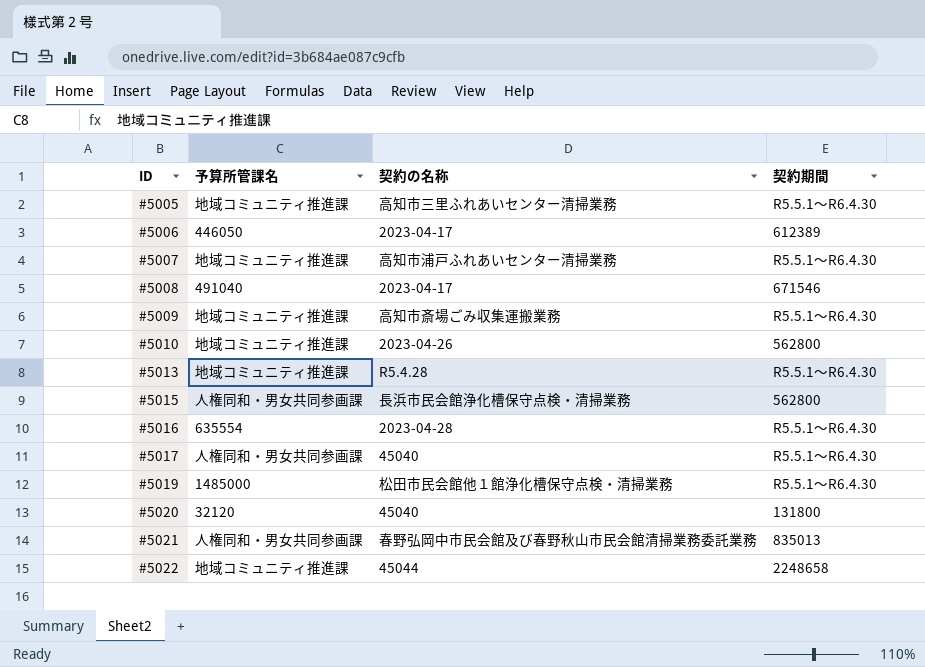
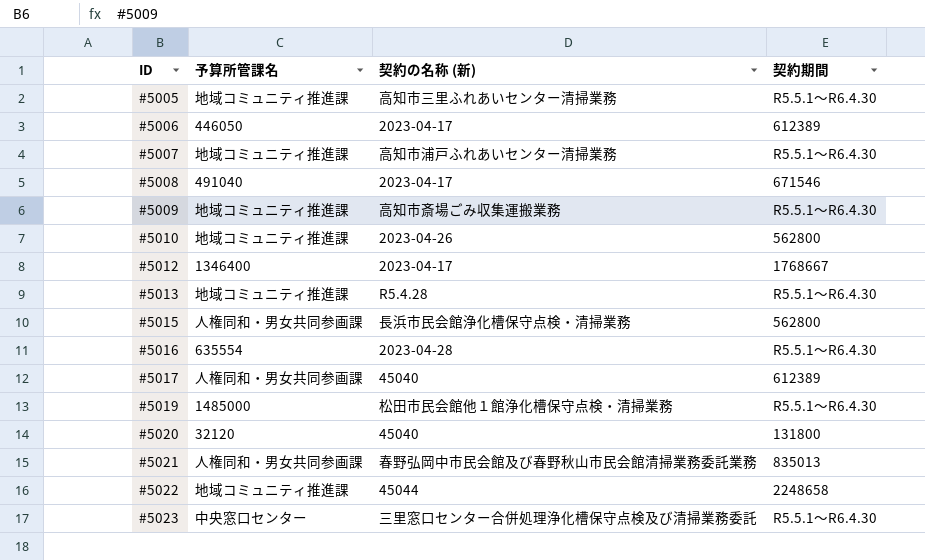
column name: 契約の名称 -> 契約の名称 (新)
row #5012: none -> 1346400 | 2023-04-17 | 1768667
#5017 | 契約期間: R5.5.1～R6.4.30 -> 612389
row #5023: none -> 中央窓口センター | 三里窓口センター合併処理浄化槽保守点検及び清掃業務委託 | R5.5.1～R6.4.30

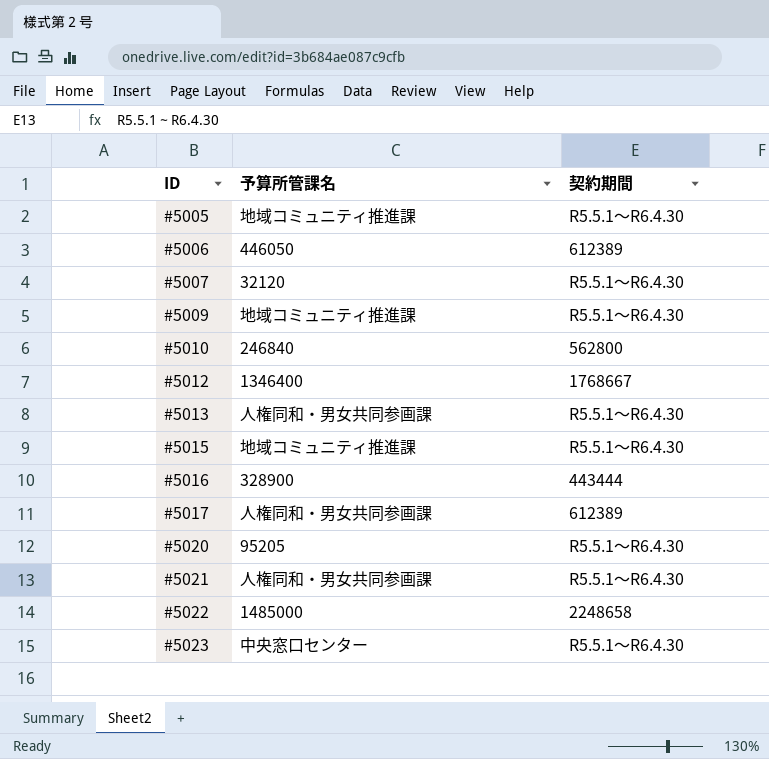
column 契約の名称 (新) | position: 3 -> none
row #5008: 491040 | 2023-04-17 | 671546 -> none
row #5019: 1485000 | 松田市民会館他１館浄化槽保守点検・清掃業務 | R5.5.1～R6.4.30 -> none
#5007 | 予算所管課名: 地域コミュニティ推進課 -> 32120
#5010 | 予算所管課名: 地域コミュニティ推進課 -> 246840
#5013 | 予算所管課名: 地域コミュニティ推進課 -> 人権同和・男女共同参画課
#5015 | 予算所管課名: 人権同和・男女共同参画課 -> 地域コミュニティ推進課
#5015 | 契約期間: 562800 -> R5.5.1～R6.4.30
#5016 | 予算所管課名: 635554 -> 328900
#5016 | 契約期間: R5.5.1～R6.4.30 -> 443444
#5020 | 予算所管課名: 32120 -> 95205
#5020 | 契約期間: 131800 -> R5.5.1～R6.4.30
#5021 | 契約期間: 835013 -> R5.5.1～R6.4.30
#5022 | 予算所管課名: 地域コミュニティ推進課 -> 1485000

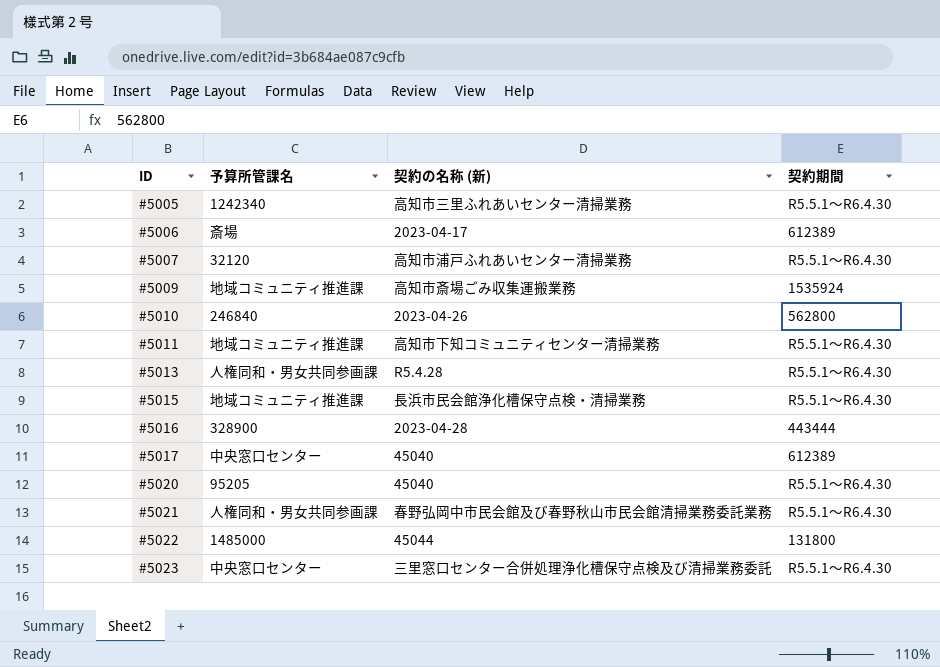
column 契約の名称 (新) | position: none -> 3
row #5012: 1346400 | 1768667 -> none
#5005 | 予算所管課名: 地域コミュニティ推進課 -> 1242340
#5006 | 予算所管課名: 446050 -> 斎場
#5009 | 契約期間: R5.5.1～R6.4.30 -> 1535924
row #5011: none -> 地域コミュニティ推進課 | 高知市下知コミュニティセンター清掃業務 | R5.5.1～R6.4.30
#5017 | 予算所管課名: 人権同和・男女共同参画課 -> 中央窓口センター
#5022 | 契約期間: 2248658 -> 131800

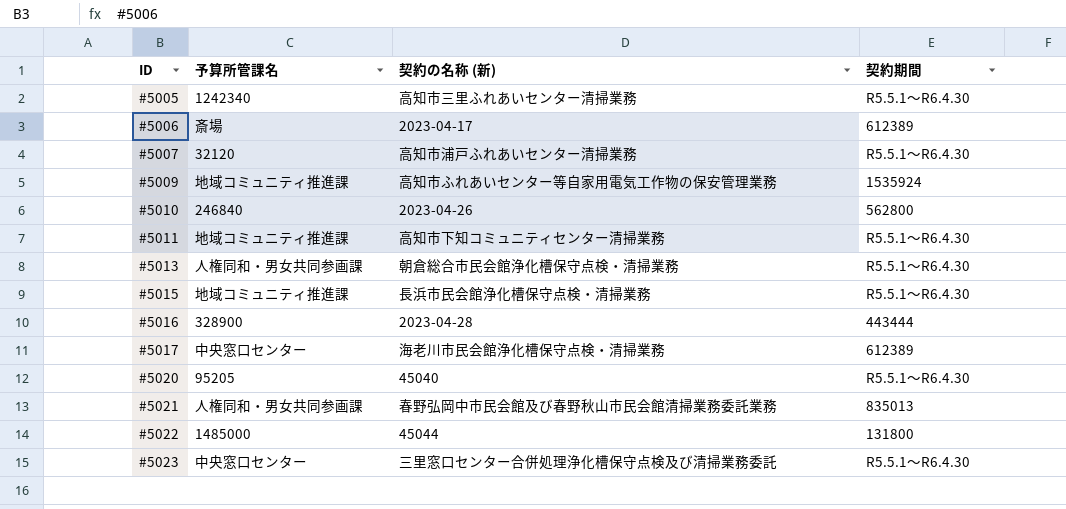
#5009 | 契約の名称 (新): 高知市斎場ごみ収集運搬業務 -> 高知市ふれあいセンター等自家用電気工作物の保安管理業務
#5013 | 契約の名称 (新): R5.4.28 -> 朝倉総合市民会館浄化槽保守点検・清掃業務
#5017 | 契約の名称 (新): 45040 -> 海老川市民会館浄化槽保守点検・清掃業務
#5021 | 契約期間: R5.5.1～R6.4.30 -> 835013

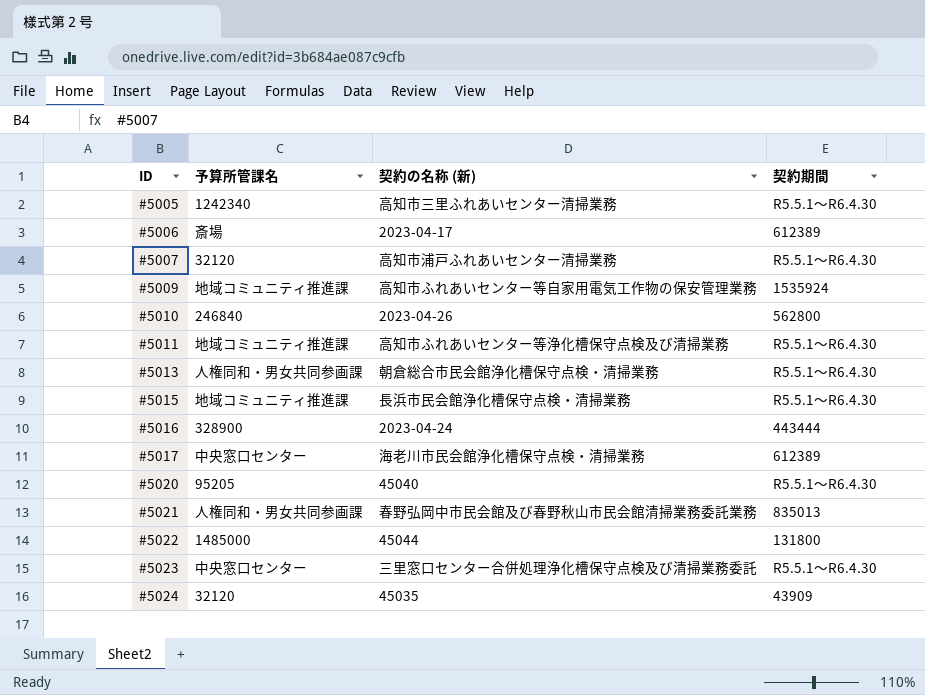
#5011 | 契約の名称 (新): 高知市下知コミュニティセンター清掃業務 -> 高知市ふれあいセンター等浄化槽保守点検及び清掃業務
#5016 | 契約の名称 (新): 2023-04-28 -> 2023-04-24
row #5024: none -> 32120 | 45035 | 43909

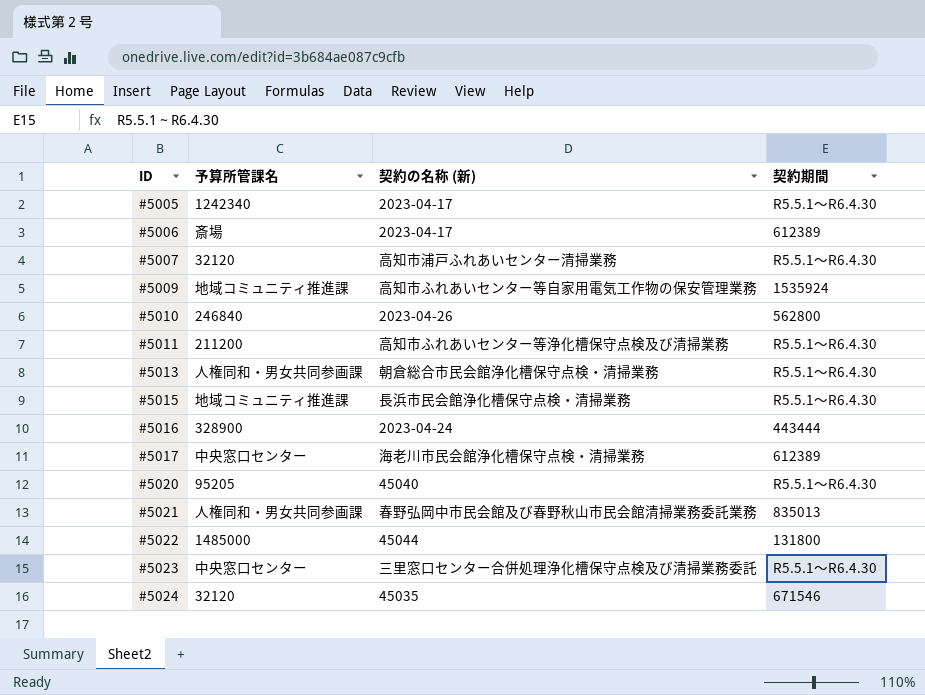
#5005 | 契約の名称 (新): 高知市三里ふれあいセンター清掃業務 -> 2023-04-17
#5011 | 予算所管課名: 地域コミュニティ推進課 -> 211200
#5024 | 契約期間: 43909 -> 671546

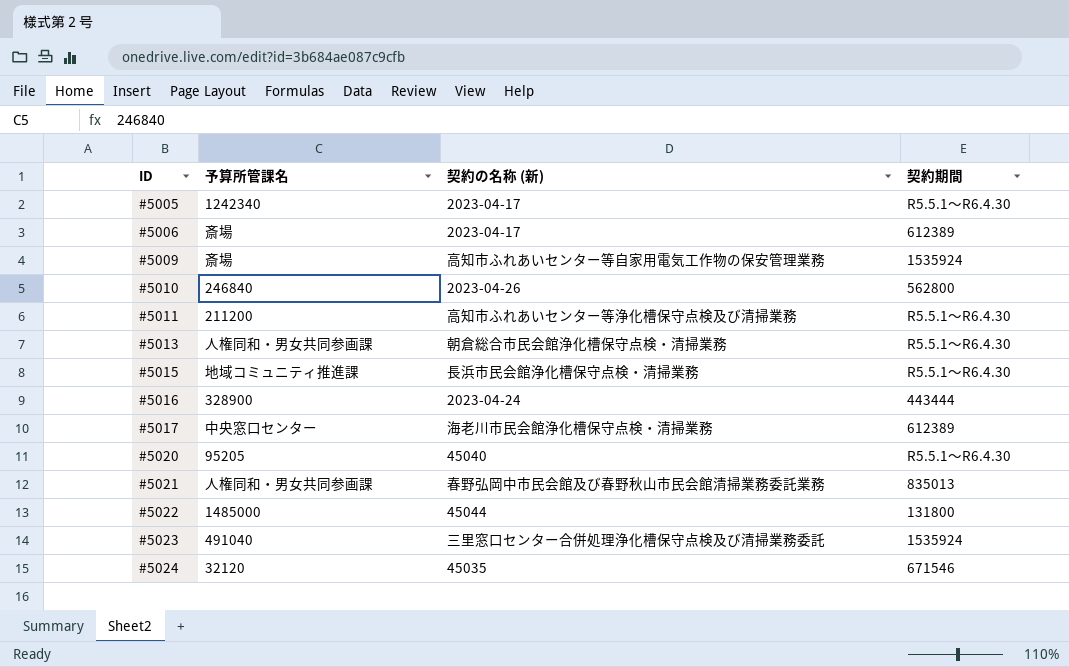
row #5007: 32120 | 高知市浦戸ふれあいセンター清掃業務 | R5.5.1～R6.4.30 -> none
#5009 | 予算所管課名: 地域コミュニティ推進課 -> 斎場
#5023 | 予算所管課名: 中央窓口センター -> 491040
#5023 | 契約期間: R5.5.1～R6.4.30 -> 1535924

